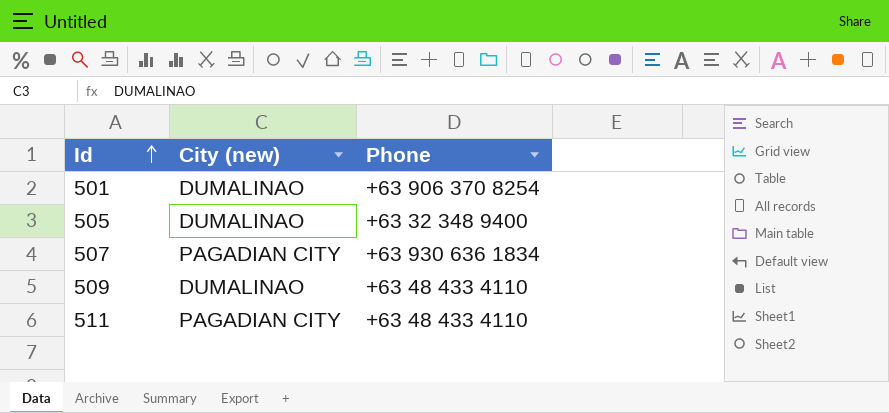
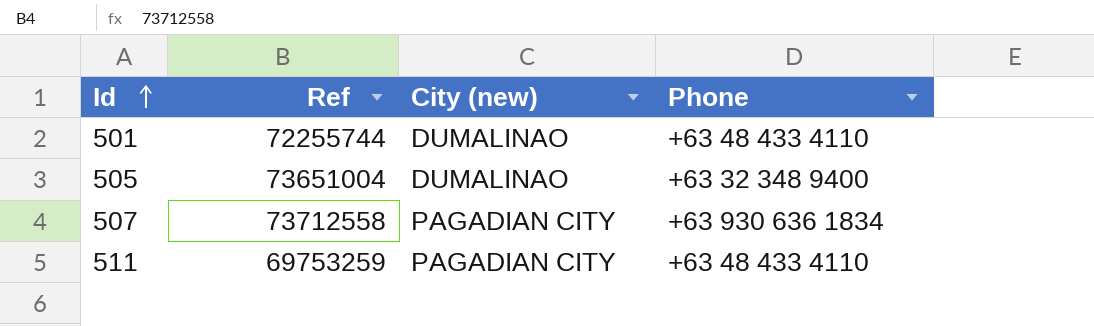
column Ref | position: none -> 2
row 509: DUMALINAO | +63 48 433 4110 -> none
501 | Phone: +63 906 370 8254 -> +63 48 433 4110

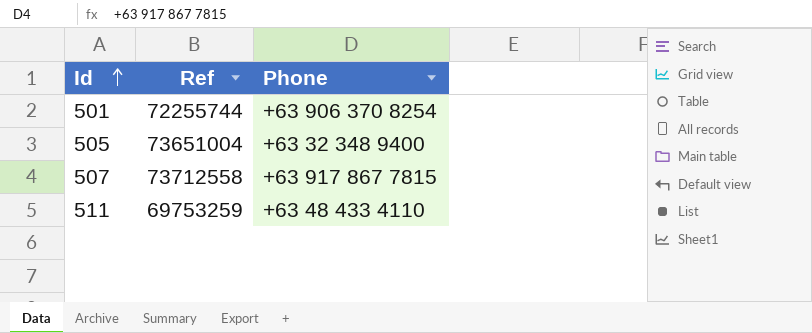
column City (new) | position: 3 -> none
501 | Phone: +63 48 433 4110 -> +63 906 370 8254
507 | Phone: +63 930 636 1834 -> +63 917 867 7815

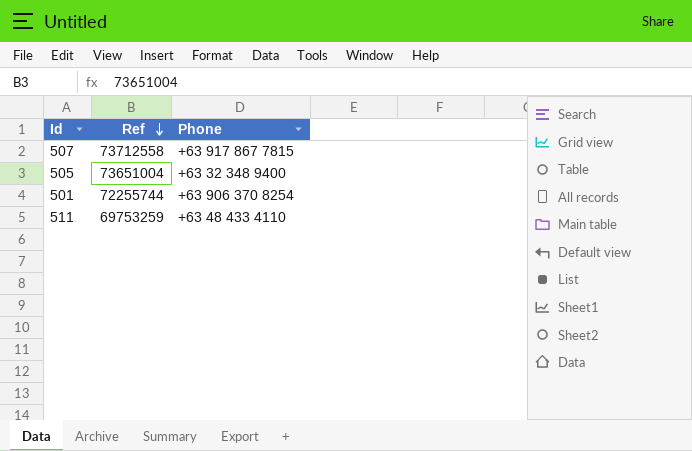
row order: Id ascending -> Ref descending

